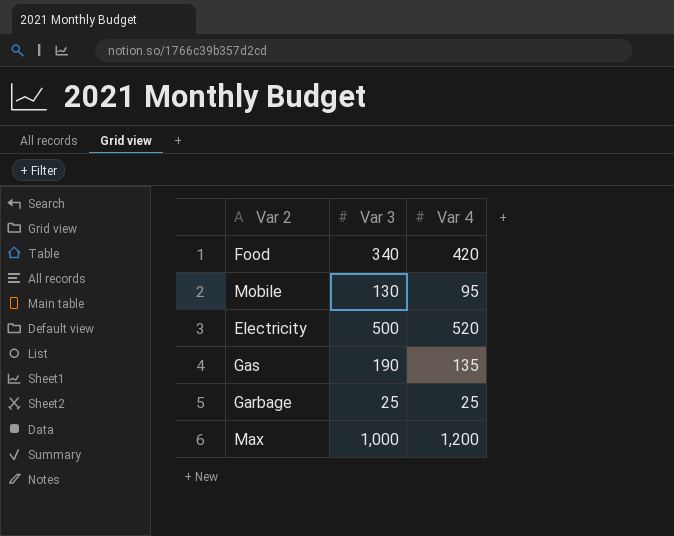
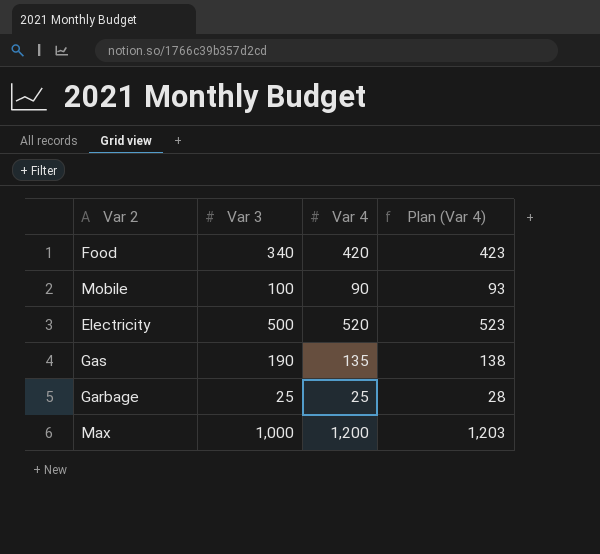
column Plan (Var 4) | formula: none -> [Var 4] + 3
Mobile | Var 3: 130 -> 100
Mobile | Var 4: 95 -> 90

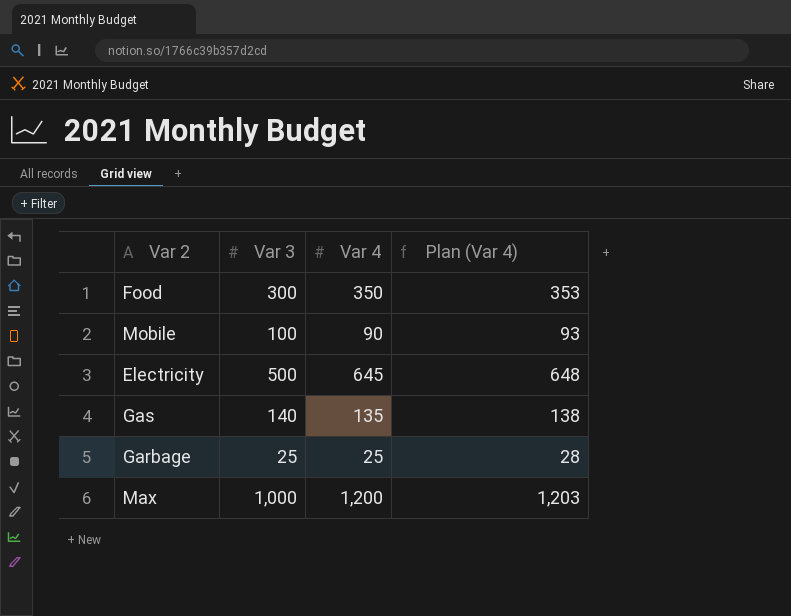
Food | Var 3: 340 -> 300
Food | Var 4: 420 -> 350
Food | Plan (Var 4): 423 -> 353
Electricity | Var 4: 520 -> 645
Electricity | Plan (Var 4): 523 -> 648
Gas | Var 3: 190 -> 140

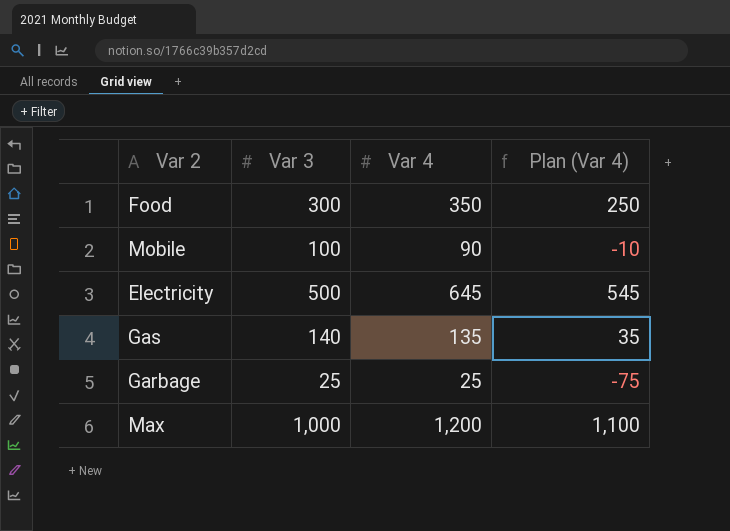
column Plan (Var 4) | formula: [Var 4] + 3 -> [Var 4] - 100

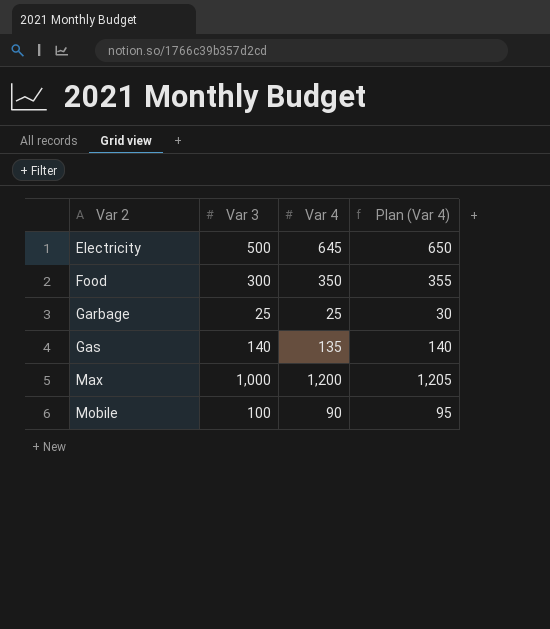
row order: none -> Var 2 ascending
column Plan (Var 4) | formula: [Var 4] - 100 -> [Var 4] + 5

